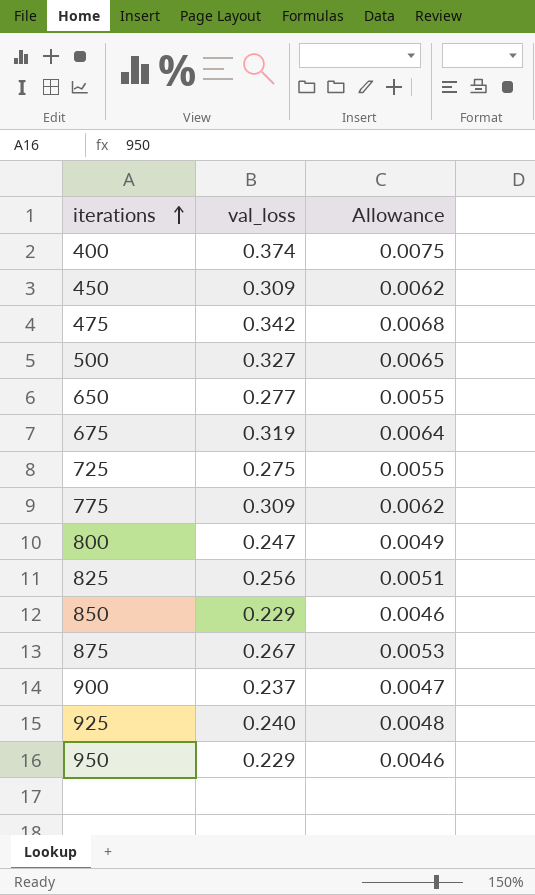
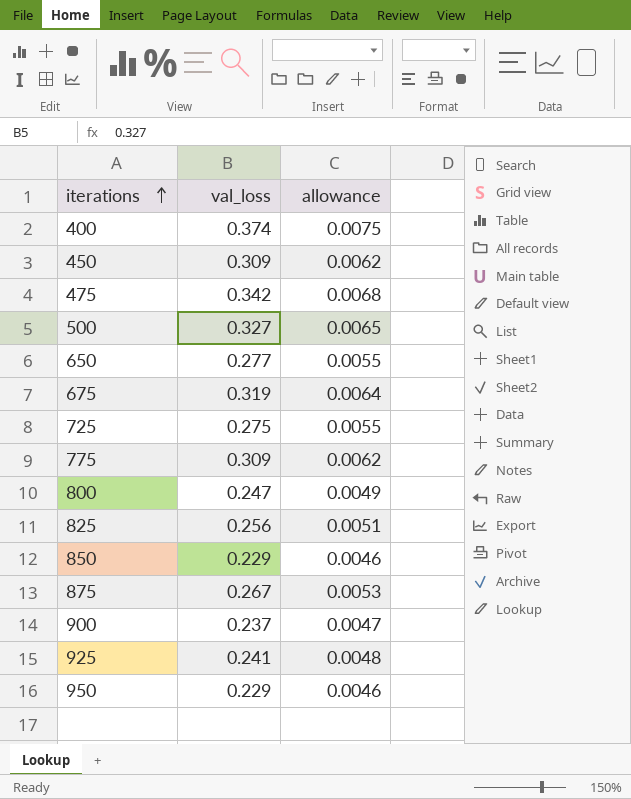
column name: Allowance -> allowance
925 | val_loss: 0.240 -> 0.241

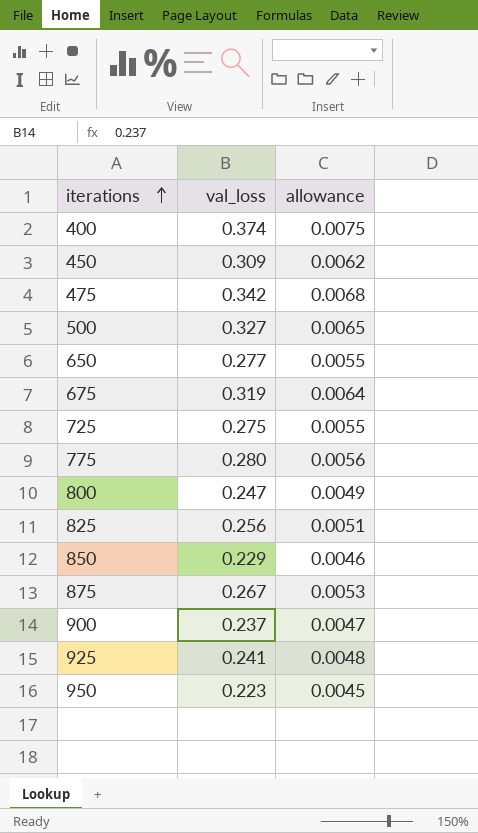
775 | val_loss: 0.309 -> 0.280
775 | allowance: 0.0062 -> 0.0056
950 | val_loss: 0.229 -> 0.223
950 | allowance: 0.0046 -> 0.0045

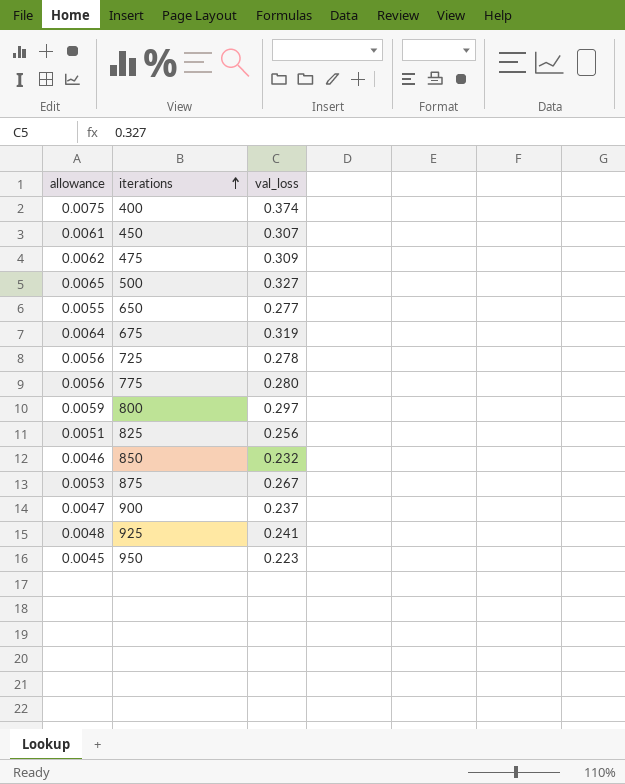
column allowance | position: 3 -> 1
450 | allowance: 0.0062 -> 0.0061
450 | val_loss: 0.309 -> 0.307
475 | allowance: 0.0068 -> 0.0062
475 | val_loss: 0.342 -> 0.309
725 | allowance: 0.0055 -> 0.0056
725 | val_loss: 0.275 -> 0.278
800 | allowance: 0.0049 -> 0.0059
800 | val_loss: 0.247 -> 0.297
850 | val_loss: 0.229 -> 0.232

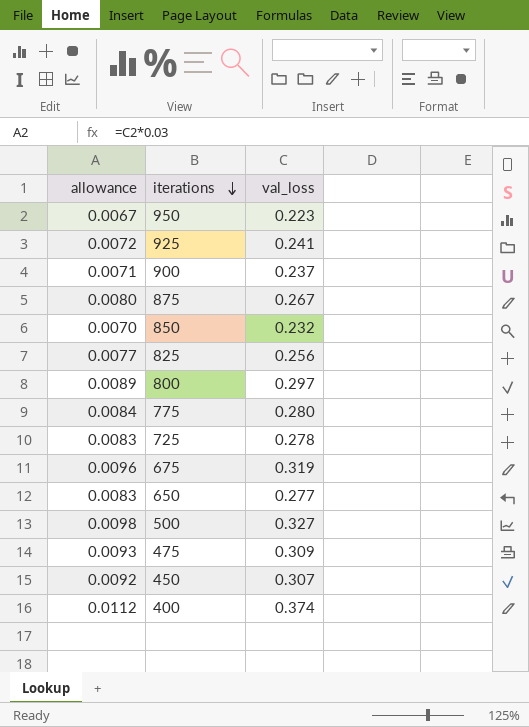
row order: iterations ascending -> iterations descending
column allowance | formula: [val_loss] * 0.02 -> [val_loss] * 0.03

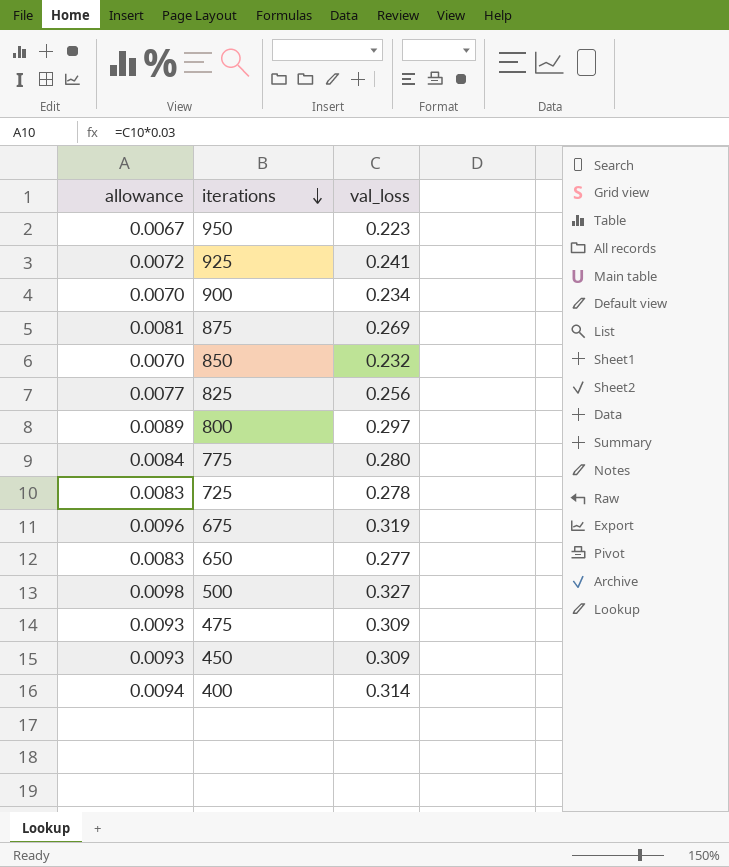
900 | allowance: 0.0071 -> 0.0070
900 | val_loss: 0.237 -> 0.234
875 | allowance: 0.0080 -> 0.0081
875 | val_loss: 0.267 -> 0.269
450 | allowance: 0.0092 -> 0.0093
450 | val_loss: 0.307 -> 0.309
400 | allowance: 0.0112 -> 0.0094
400 | val_loss: 0.374 -> 0.314

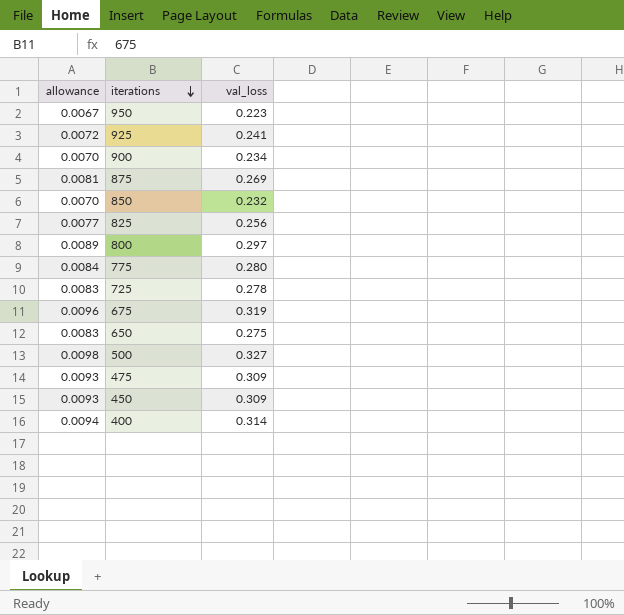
650 | val_loss: 0.277 -> 0.275

